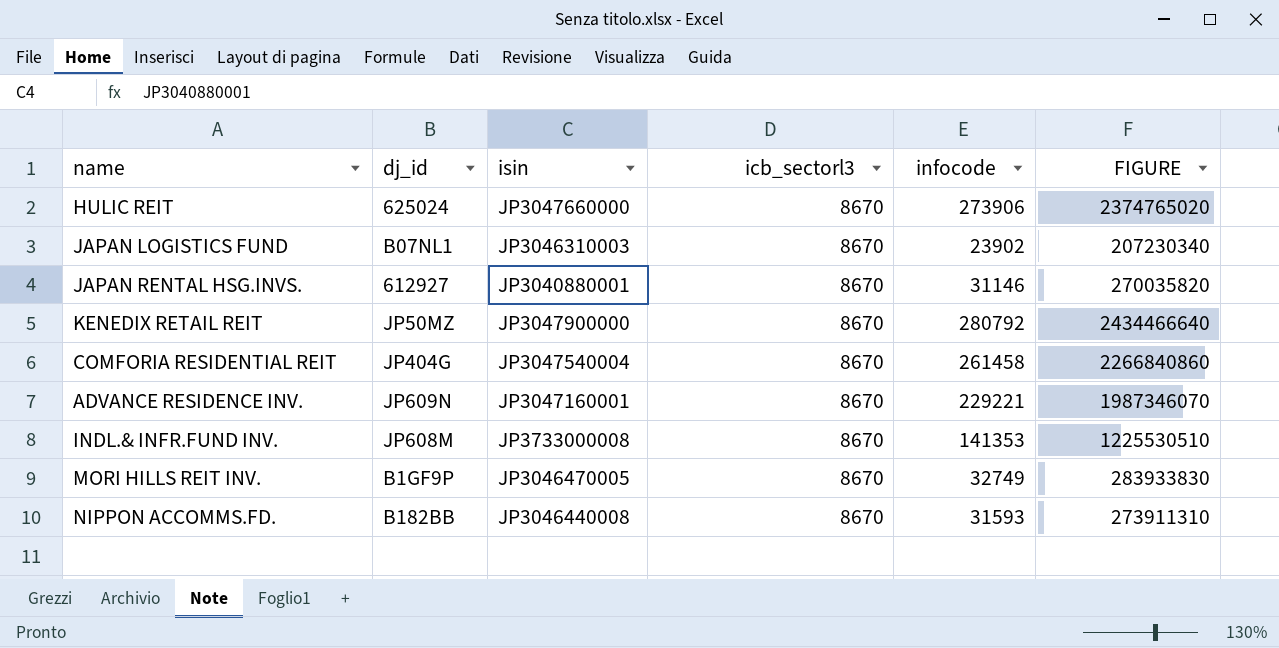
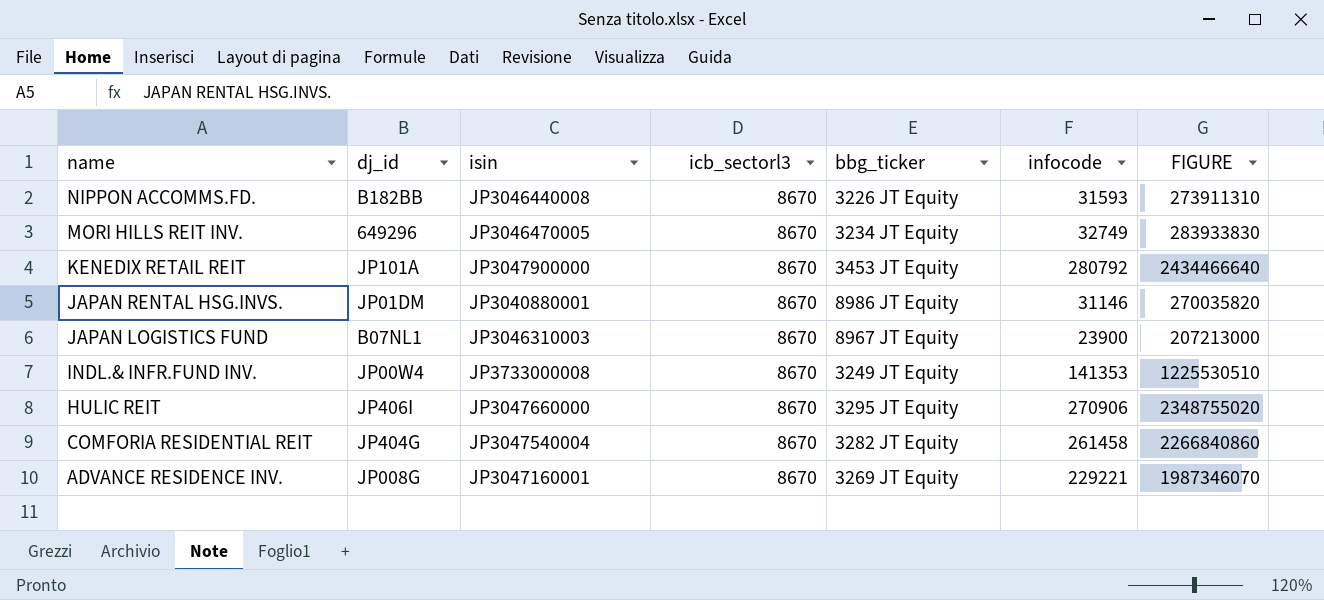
row order: none -> name descending
column bbg_ticker | position: none -> 5
MORI HILLS REIT INV. | dj_id: B1GF9P -> 649296
KENEDIX RETAIL REIT | dj_id: JP50MZ -> JP101A
JAPAN RENTAL HSG.INVS. | dj_id: 612927 -> JP01DM
JAPAN LOGISTICS FUND | infocode: 23902 -> 23900
JAPAN LOGISTICS FUND | FIGURE: 207230340 -> 207213000
INDL.& INFR.FUND INV. | dj_id: JP608M -> JP00W4
HULIC REIT | dj_id: 625024 -> JP406I
HULIC REIT | infocode: 273906 -> 270906
HULIC REIT | FIGURE: 2374765020 -> 2348755020
ADVANCE RESIDENCE INV. | dj_id: JP609N -> JP008G

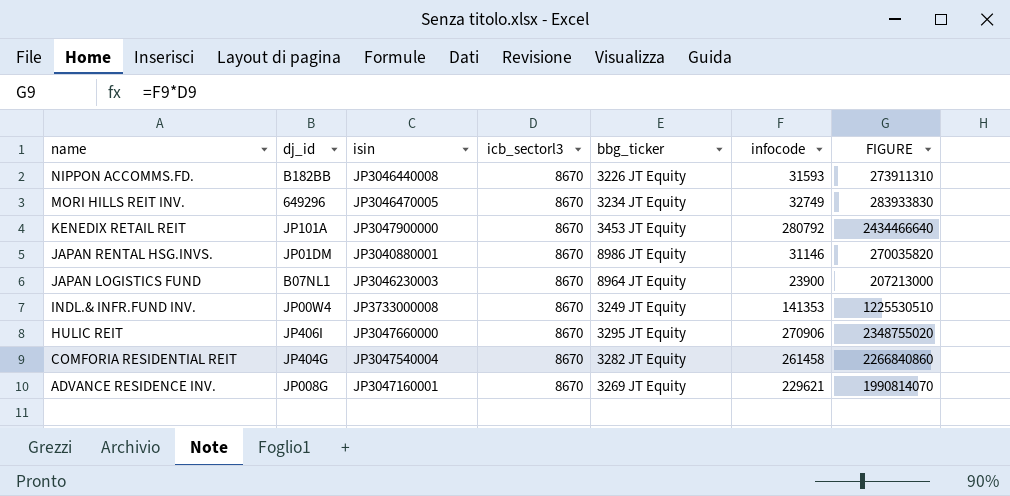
JAPAN LOGISTICS FUND | isin: JP3046310003 -> JP3046230003
JAPAN LOGISTICS FUND | bbg_ticker: 8967 JT Equity -> 8964 JT Equity
ADVANCE RESIDENCE INV. | infocode: 229221 -> 229621
ADVANCE RESIDENCE INV. | FIGURE: 1987346070 -> 1990814070

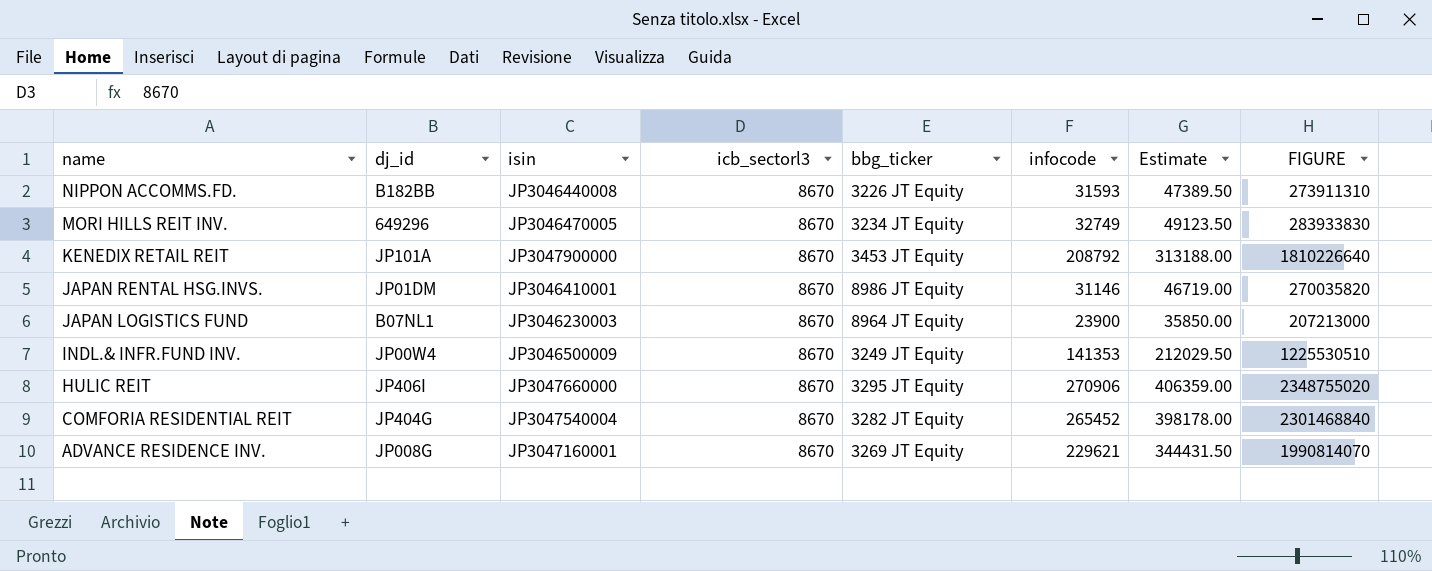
column Estimate | formula: none -> [infocode] * 1.5
KENEDIX RETAIL REIT | infocode: 280792 -> 208792
KENEDIX RETAIL REIT | FIGURE: 2434466640 -> 1810226640
JAPAN RENTAL HSG.INVS. | isin: JP3040880001 -> JP3046410001
INDL.& INFR.FUND INV. | isin: JP3733000008 -> JP3046500009
COMFORIA RESIDENTIAL REIT | infocode: 261458 -> 265452
COMFORIA RESIDENTIAL REIT | FIGURE: 2266840860 -> 2301468840

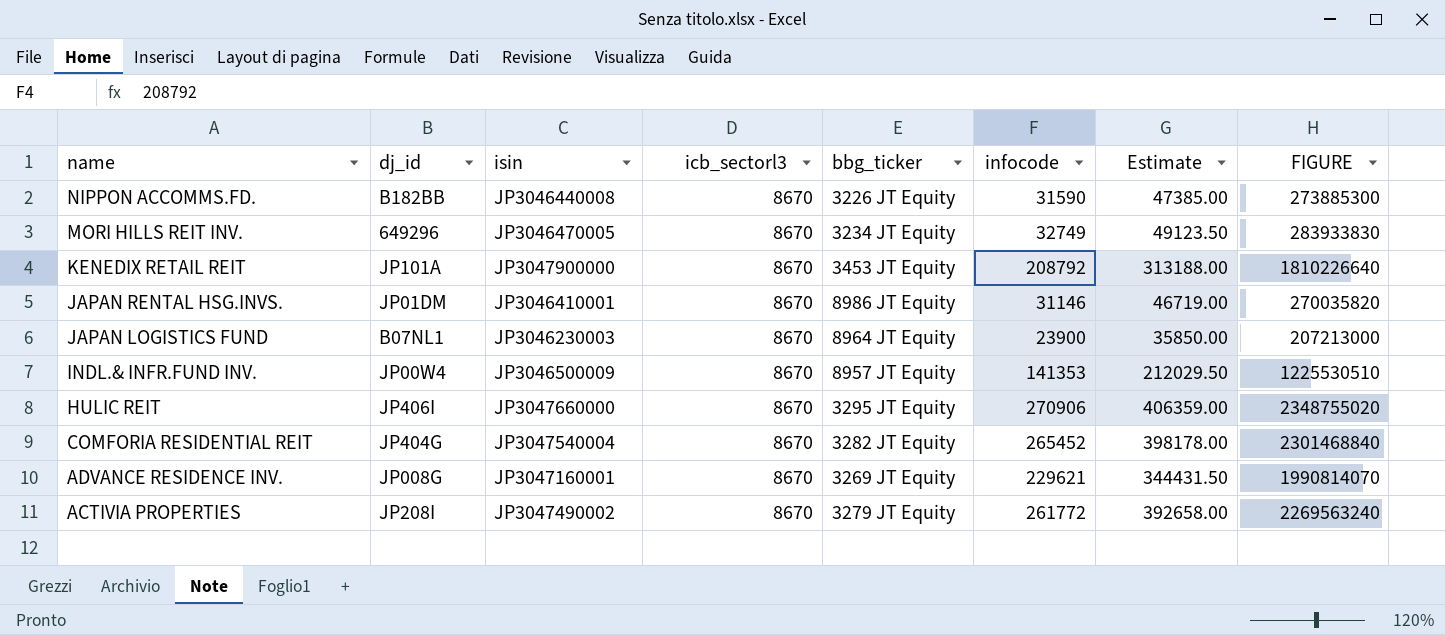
NIPPON ACCOMMS.FD. | infocode: 31593 -> 31590
NIPPON ACCOMMS.FD. | Estimate: 47389.50 -> 47385.00
NIPPON ACCOMMS.FD. | FIGURE: 273911310 -> 273885300
INDL.& INFR.FUND INV. | bbg_ticker: 3249 JT Equity -> 8957 JT Equity
row ACTIVIA PROPERTIES: none -> JP208I | JP3047490002 | 8670 | 3279 JT Equity | 261772 | 392658.00 | 2269563240

